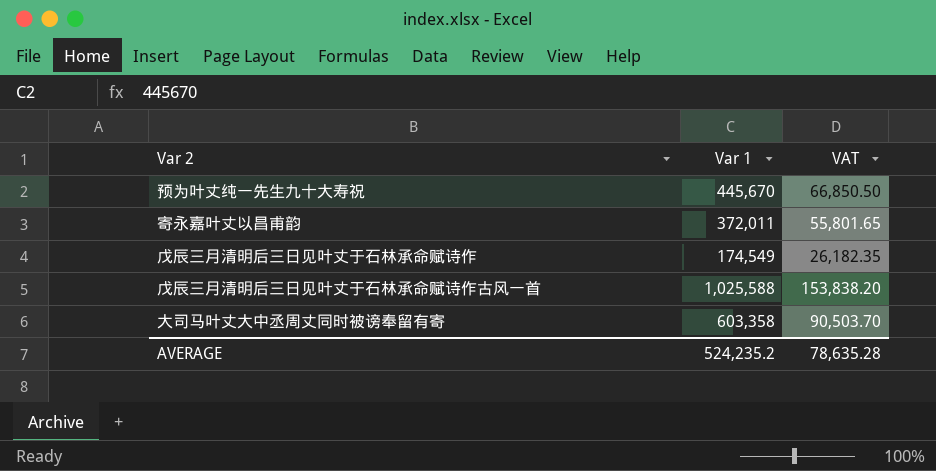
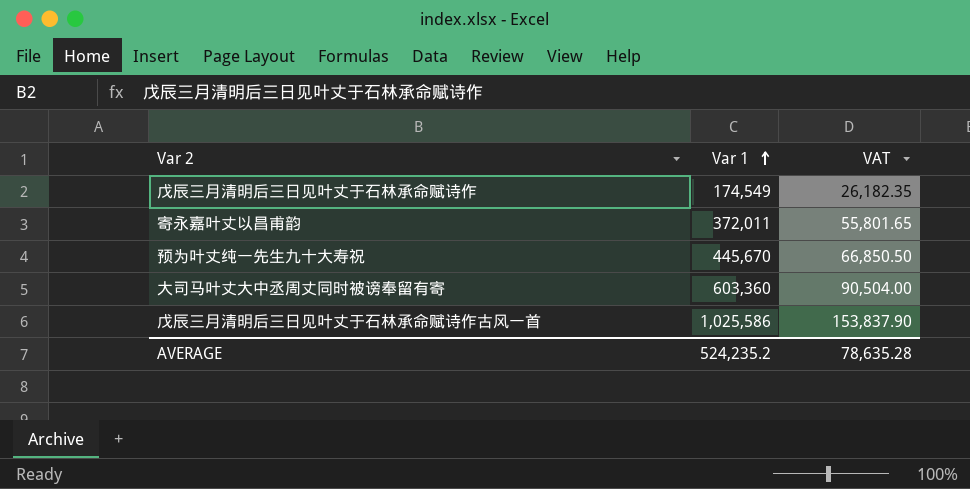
row order: none -> Var 1 ascending
大司马叶丈大中丞周丈同时被谤奉留有寄 | Var 1: 603,358 -> 603,360
大司马叶丈大中丞周丈同时被谤奉留有寄 | VAT: 90,503.70 -> 90,504.00
戊辰三月清明后三日见叶丈于石林承命赋诗作古风一首 | Var 1: 1,025,588 -> 1,025,586
戊辰三月清明后三日见叶丈于石林承命赋诗作古风一首 | VAT: 153,838.20 -> 153,837.90

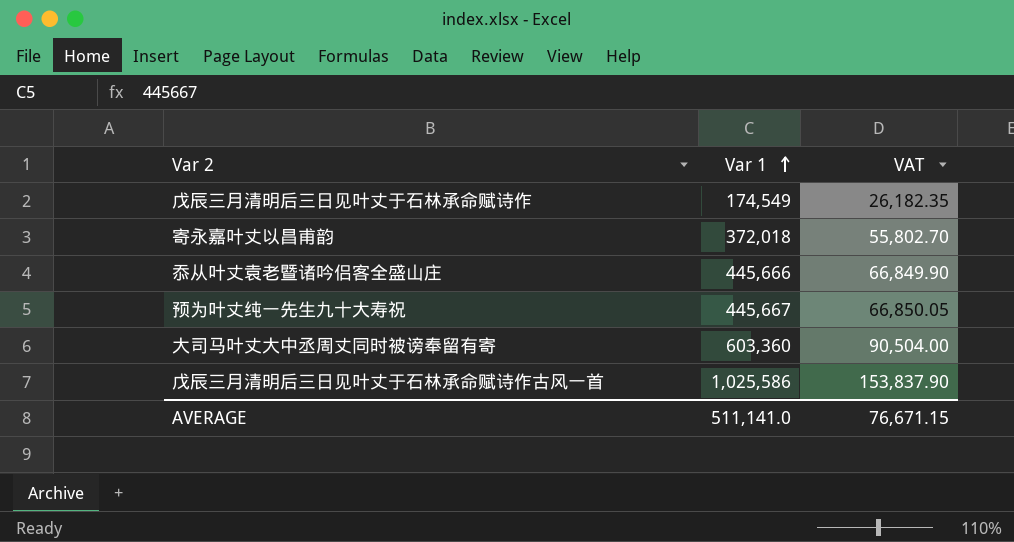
寄永嘉叶丈以昌甫韵 | Var 1: 372,011 -> 372,018
寄永嘉叶丈以昌甫韵 | VAT: 55,801.65 -> 55,802.70
row 忝从叶丈袁老暨诸吟侣客全盛山庄: none -> 445,666 | 66,849.90
预为叶丈纯一先生九十大寿祝 | Var 1: 445,670 -> 445,667
预为叶丈纯一先生九十大寿祝 | VAT: 66,850.50 -> 66,850.05
AVERAGE | Var 1: 524,235.2 -> 511,141.0
AVERAGE | VAT: 78,635.28 -> 76,671.15

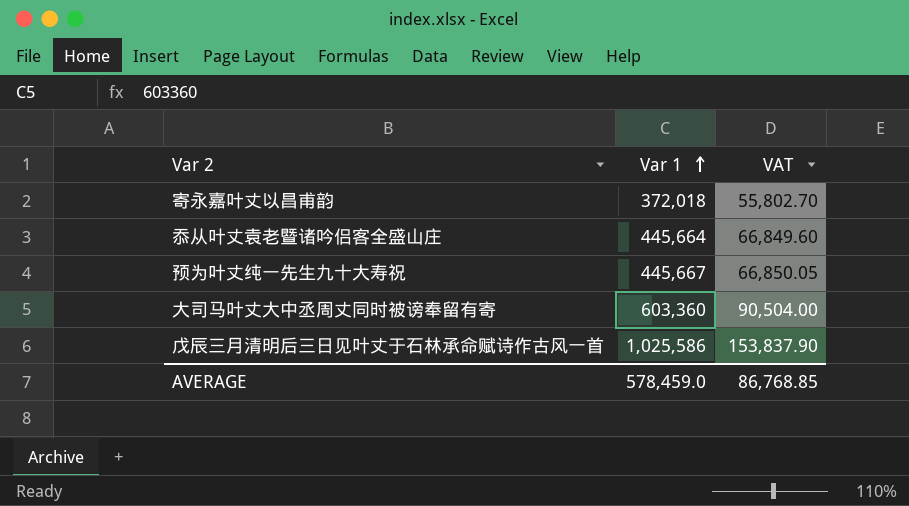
row 戊辰三月清明后三日见叶丈于石林承命赋诗作: 174,549 | 26,182.35 -> none
忝从叶丈袁老暨诸吟侣客全盛山庄 | Var 1: 445,666 -> 445,664
忝从叶丈袁老暨诸吟侣客全盛山庄 | VAT: 66,849.90 -> 66,849.60
AVERAGE | Var 1: 511,141.0 -> 578,459.0
AVERAGE | VAT: 76,671.15 -> 86,768.85

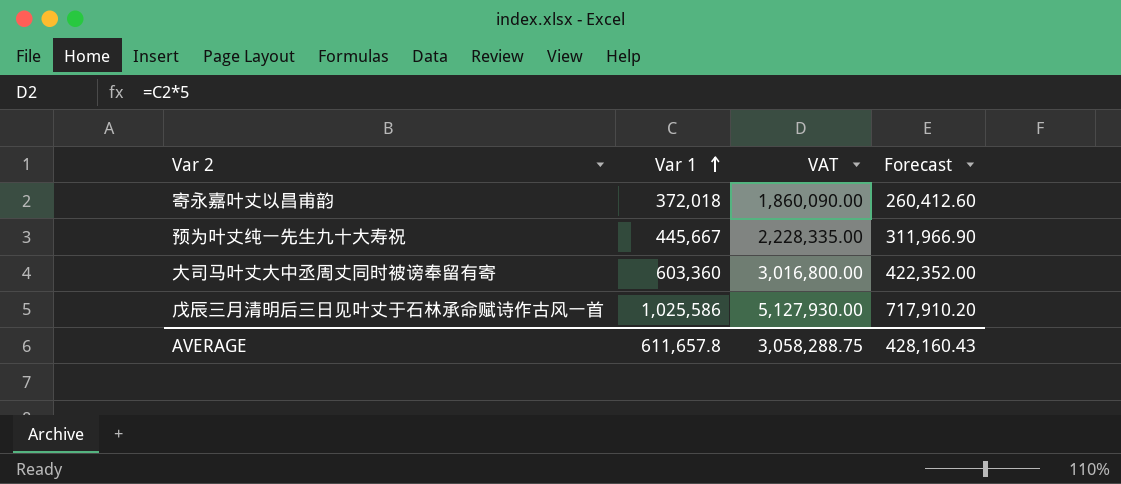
column VAT | formula: [Var 1] * 0.15 -> [Var 1] * 5
column Forecast | formula: none -> [Var 1] * 0.7
row 忝从叶丈袁老暨诸吟侣客全盛山庄: 445,664 | 66,849.60 -> none
AVERAGE | Var 1: 578,459.0 -> 611,657.8
AVERAGE | VAT: 86,768.85 -> 3,058,288.75

